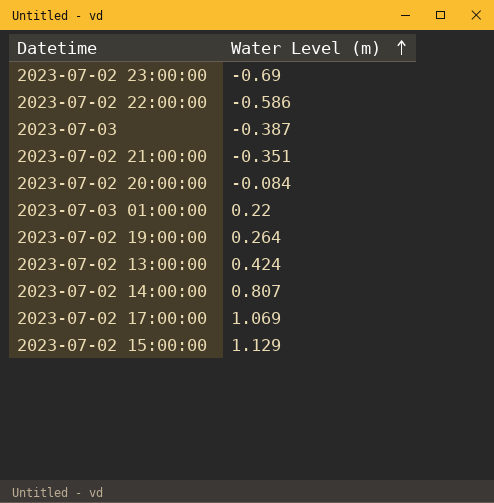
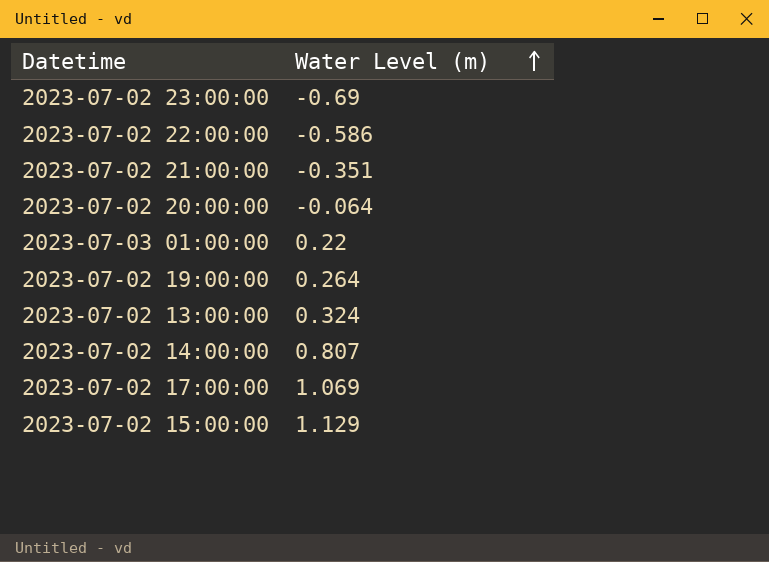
row 2023-07-03: -0.387 -> none
2023-07-02 20:00:00 | Water Level (m): -0.084 -> -0.064
2023-07-02 13:00:00 | Water Level (m): 0.424 -> 0.324

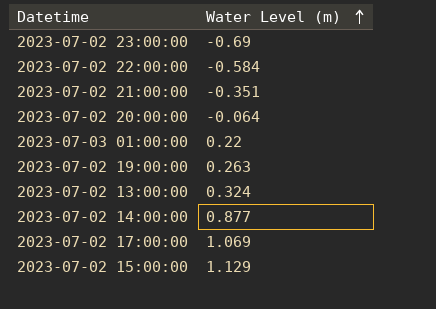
2023-07-02 22:00:00 | Water Level (m): -0.586 -> -0.584
2023-07-02 19:00:00 | Water Level (m): 0.264 -> 0.263
2023-07-02 14:00:00 | Water Level (m): 0.807 -> 0.877

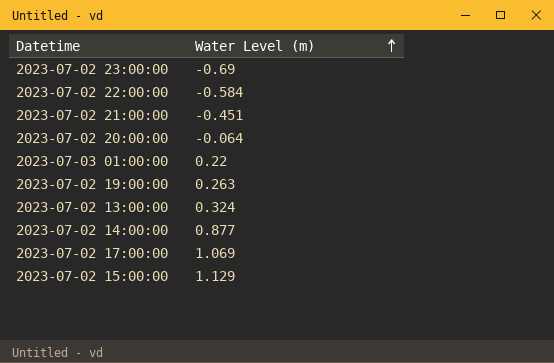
2023-07-02 21:00:00 | Water Level (m): -0.351 -> -0.451

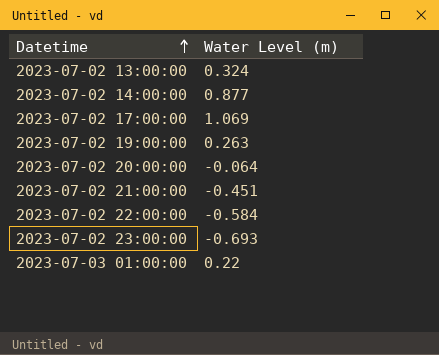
row order: Water Level (m) ascending -> Datetime ascending
row 2023-07-02 15:00:00: 1.129 -> none
2023-07-02 23:00:00 | Water Level (m): -0.69 -> -0.693

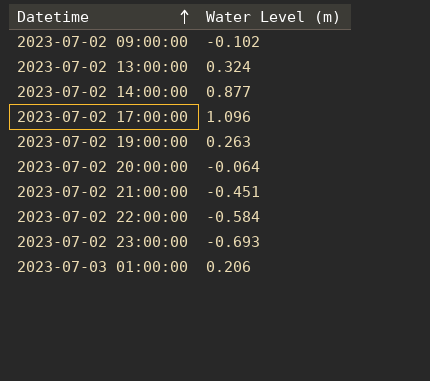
row 2023-07-02 09:00:00: none -> -0.102
2023-07-02 17:00:00 | Water Level (m): 1.069 -> 1.096
2023-07-03 01:00:00 | Water Level (m): 0.22 -> 0.206

